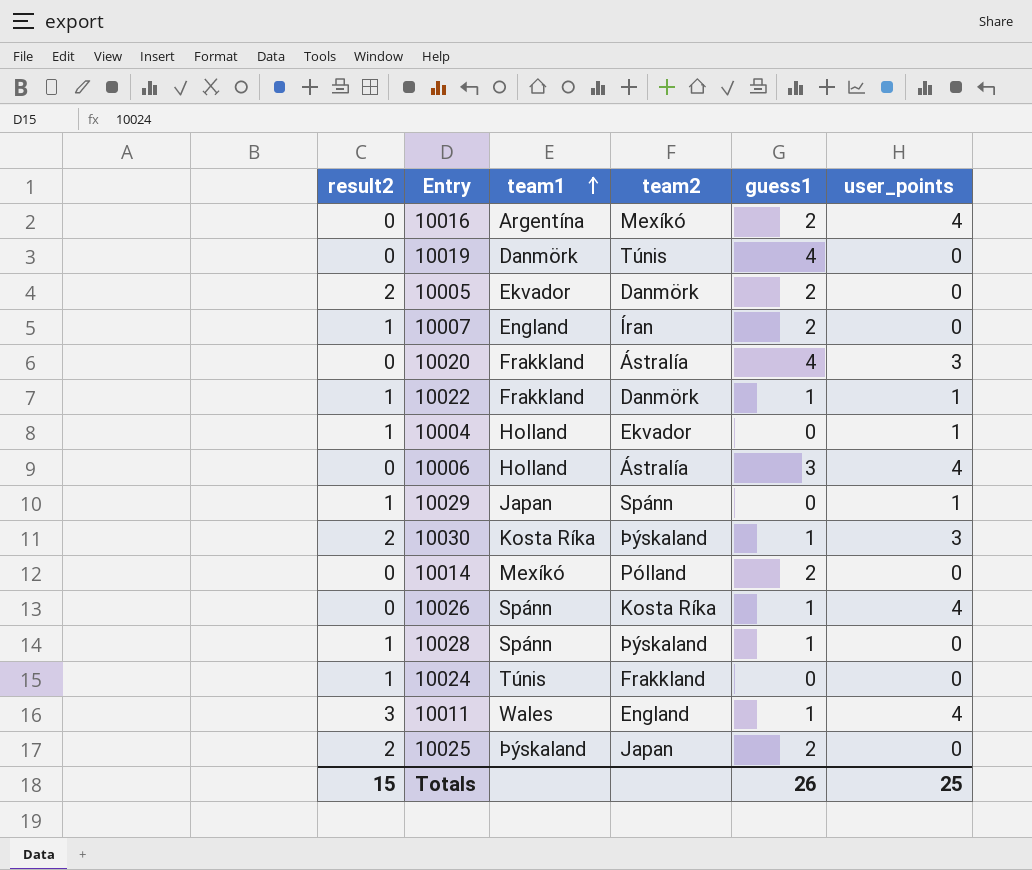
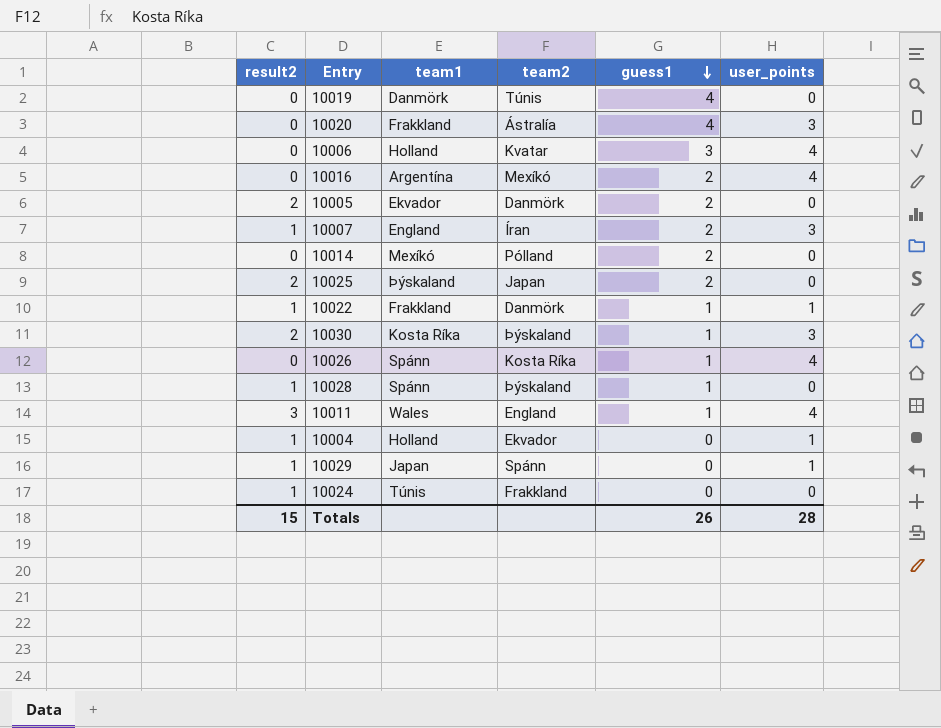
row order: team1 ascending -> guess1 descending
10006 | team2: Ástralía -> Kvatar
10007 | user_points: 0 -> 3
Totals | user_points: 25 -> 28

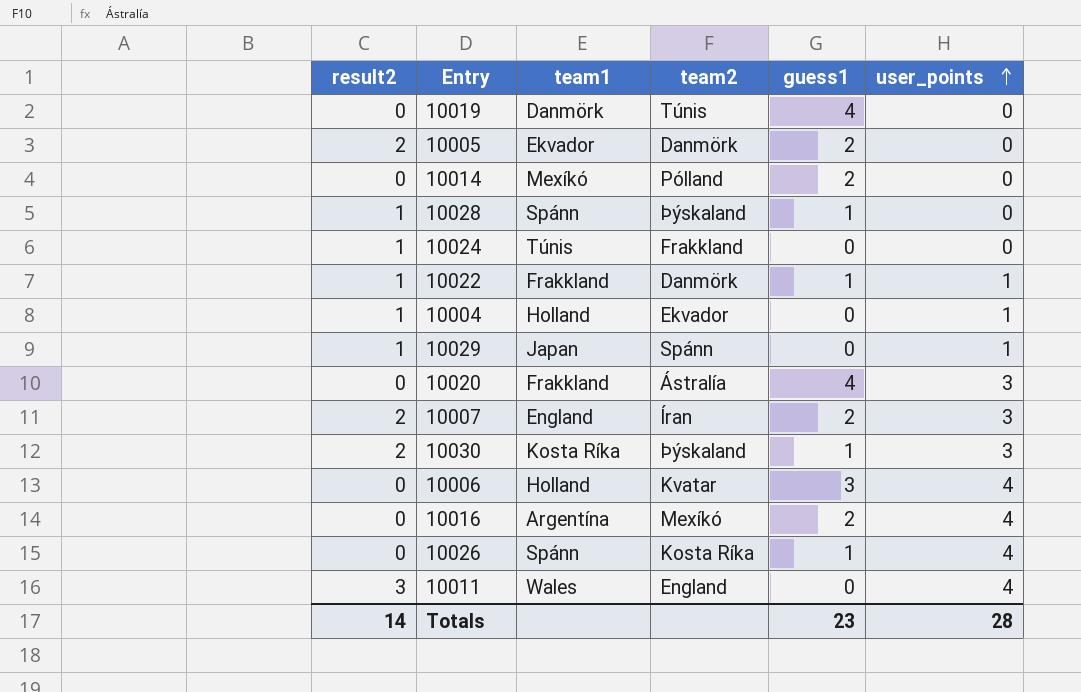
row order: guess1 descending -> user_points ascending
row 10025: 2 | Þýskaland | Japan | 2 | 0 -> none
10007 | result2: 1 -> 2
10011 | guess1: 1 -> 0
Totals | result2: 15 -> 14
Totals | guess1: 26 -> 23

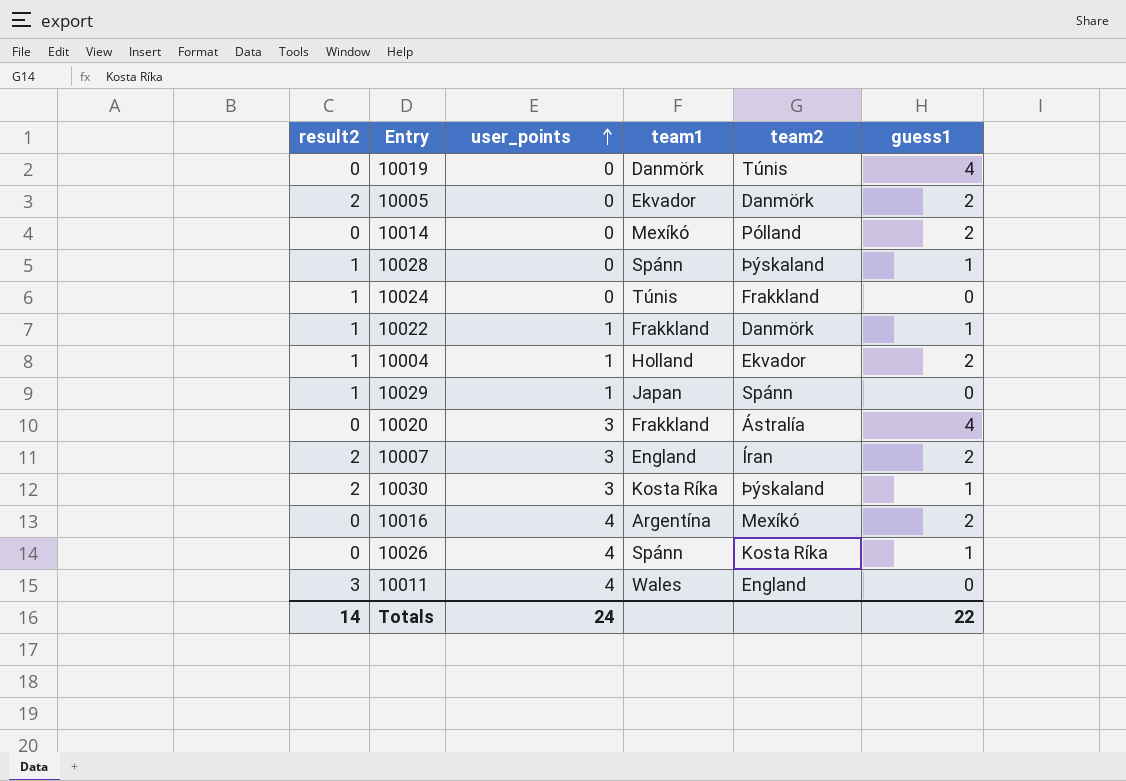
column user_points | position: 6 -> 3
row 10006: 0 | Holland | Kvatar | 3 | 4 -> none
10004 | guess1: 0 -> 2
Totals | user_points: 28 -> 24
Totals | guess1: 23 -> 22

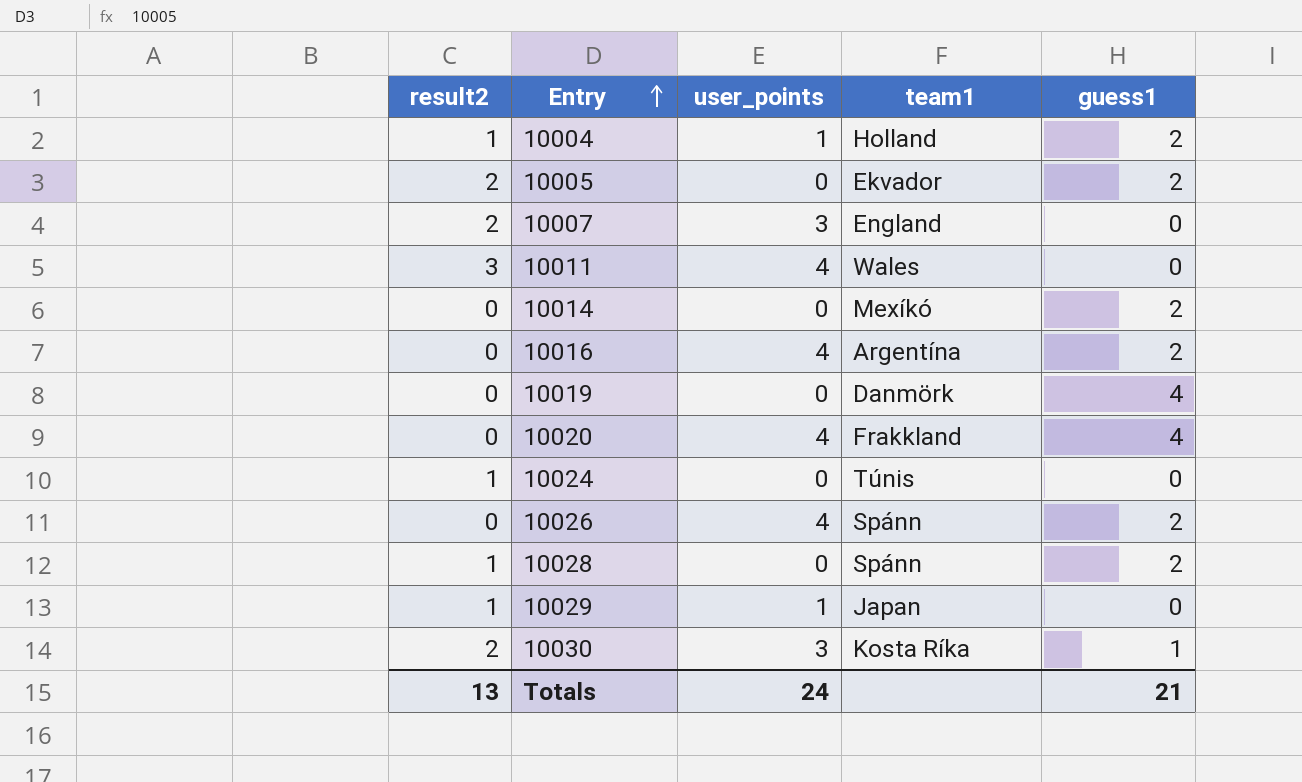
row order: user_points ascending -> Entry ascending
column team2 | position: 5 -> none
row 10022: 1 | 1 | Frakkland | Danmörk | 1 -> none
10007 | guess1: 2 -> 0
10020 | user_points: 3 -> 4
10026 | guess1: 1 -> 2
10028 | guess1: 1 -> 2
Totals | result2: 14 -> 13
Totals | guess1: 22 -> 21

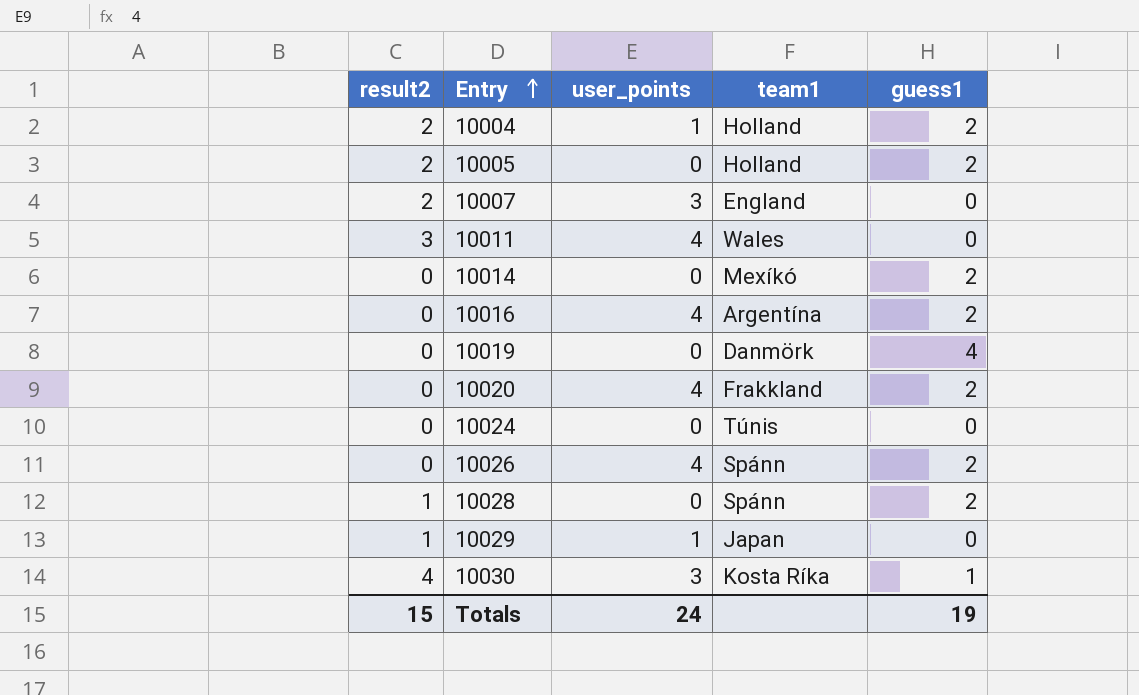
10004 | result2: 1 -> 2
10005 | team1: Ekvador -> Holland
10020 | guess1: 4 -> 2
10024 | result2: 1 -> 0
10030 | result2: 2 -> 4
Totals | result2: 13 -> 15
Totals | guess1: 21 -> 19

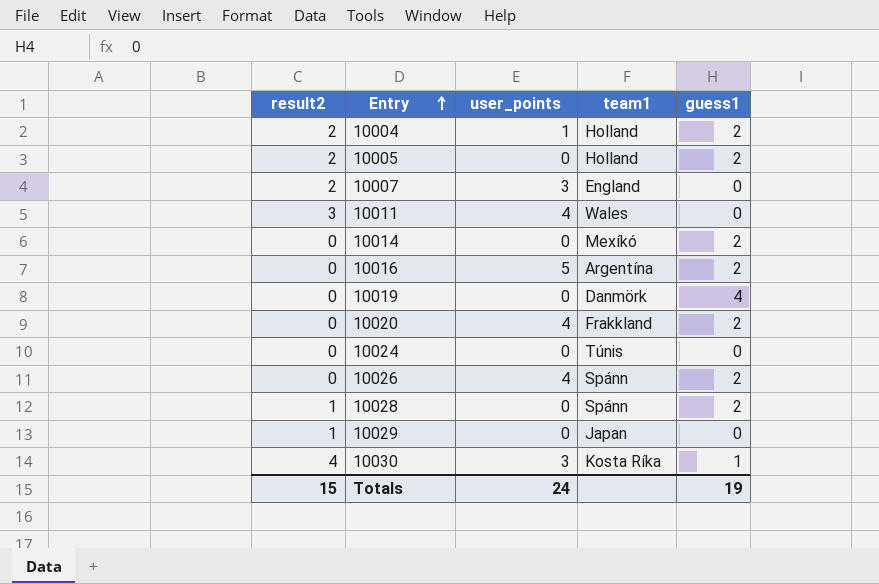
10016 | user_points: 4 -> 5
10029 | user_points: 1 -> 0

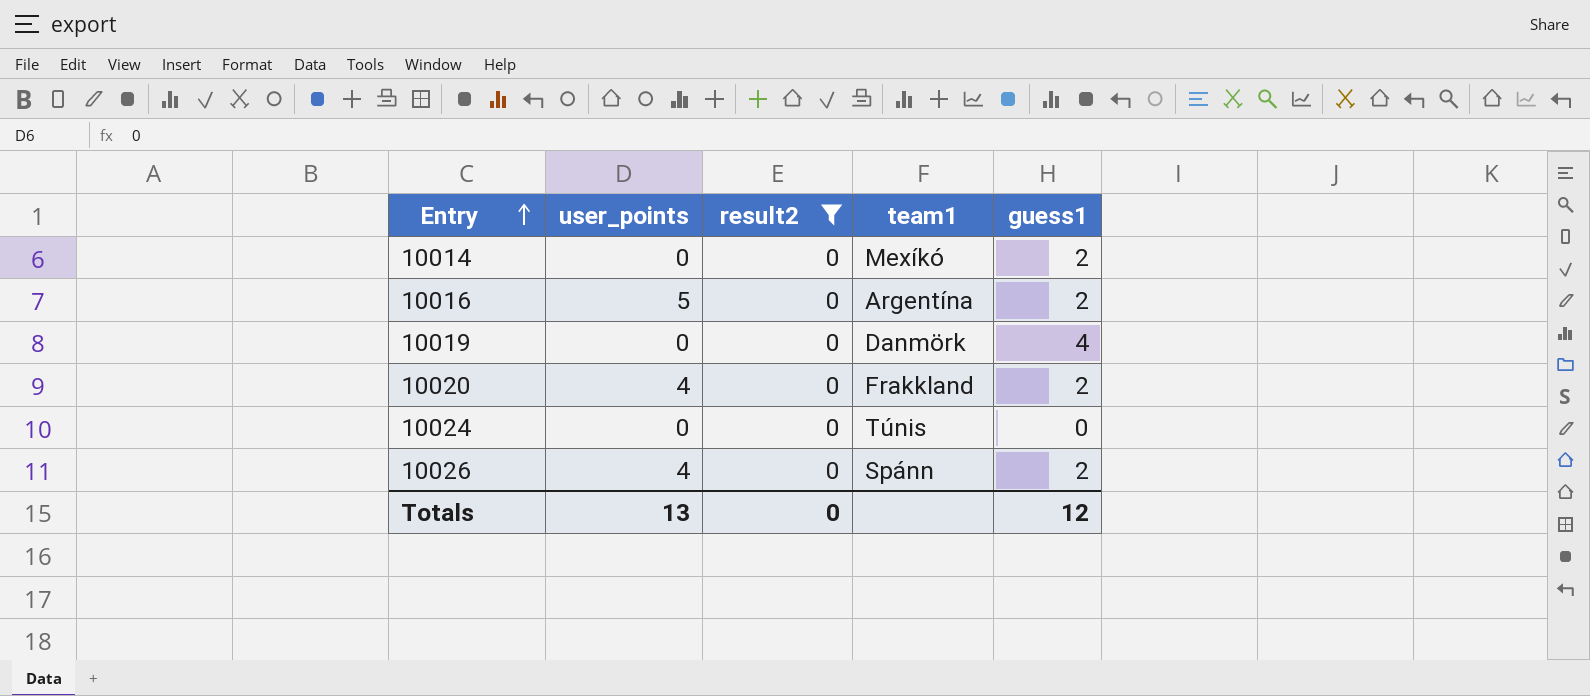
filter: none -> result2 = 0
column result2 | position: 1 -> 3
Totals | user_points: 24 -> 13
Totals | result2: 15 -> 0
Totals | guess1: 19 -> 12

